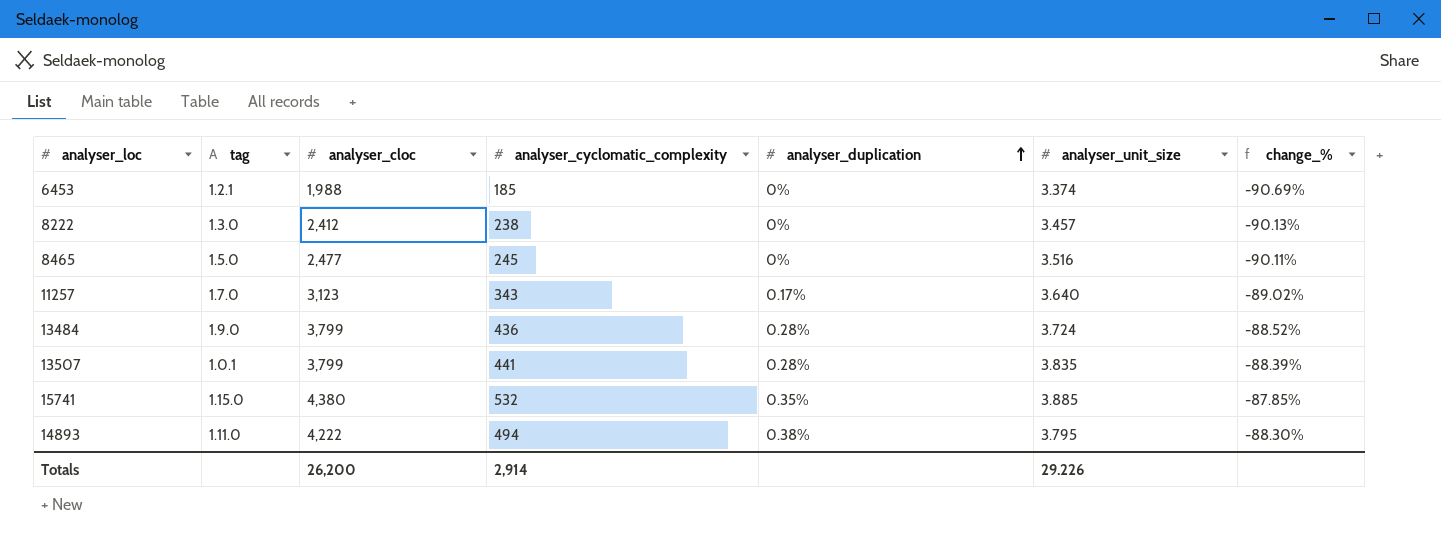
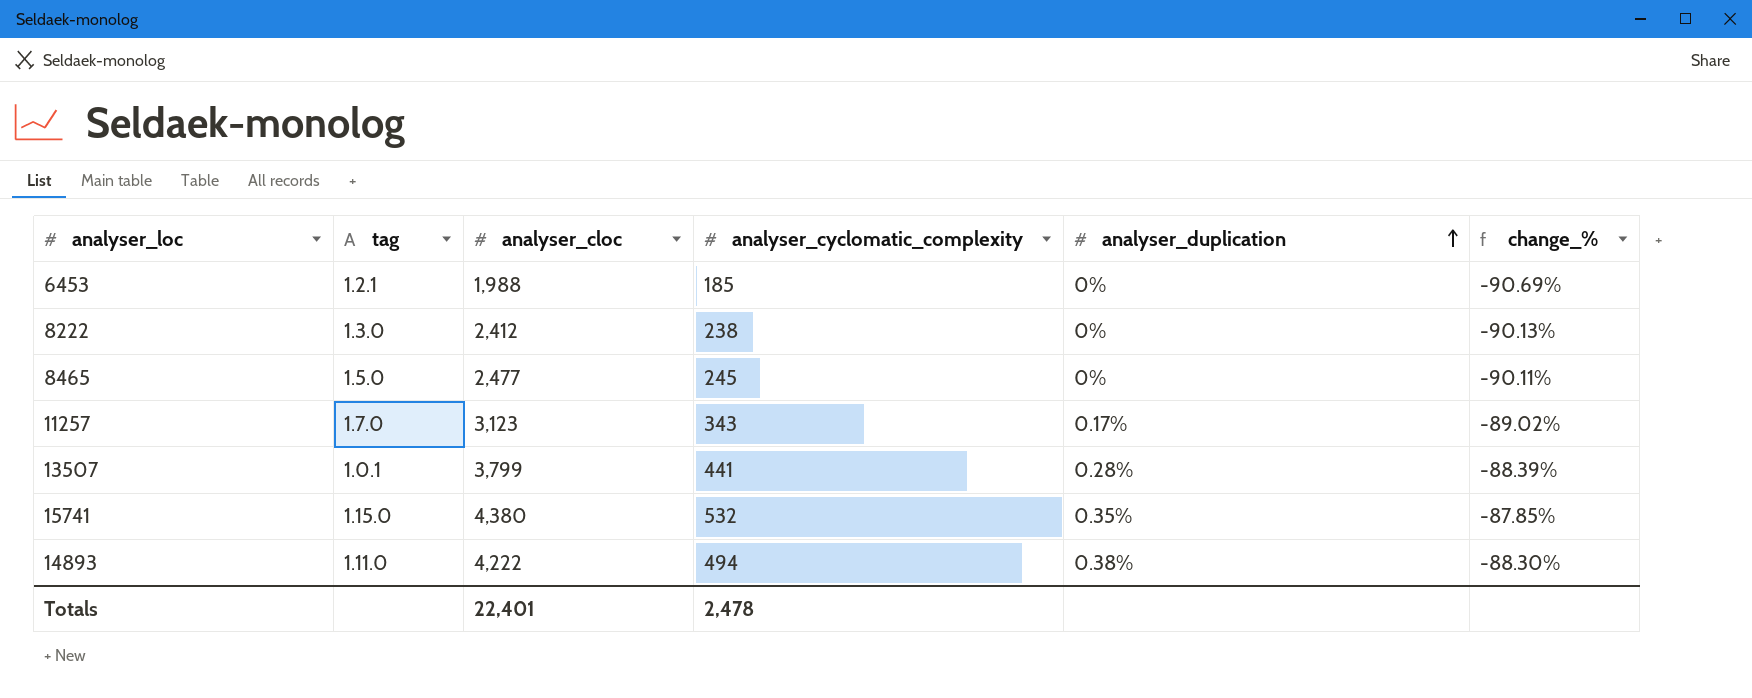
column analyser_unit_size | position: 6 -> none
row 13484: 1.9.0 | 3,799 | 436 | 0.28% | 3.724 | -88.52% -> none
Totals | analyser_cloc: 26,200 -> 22,401
Totals | analyser_cyclomatic_complexity: 2,914 -> 2,478

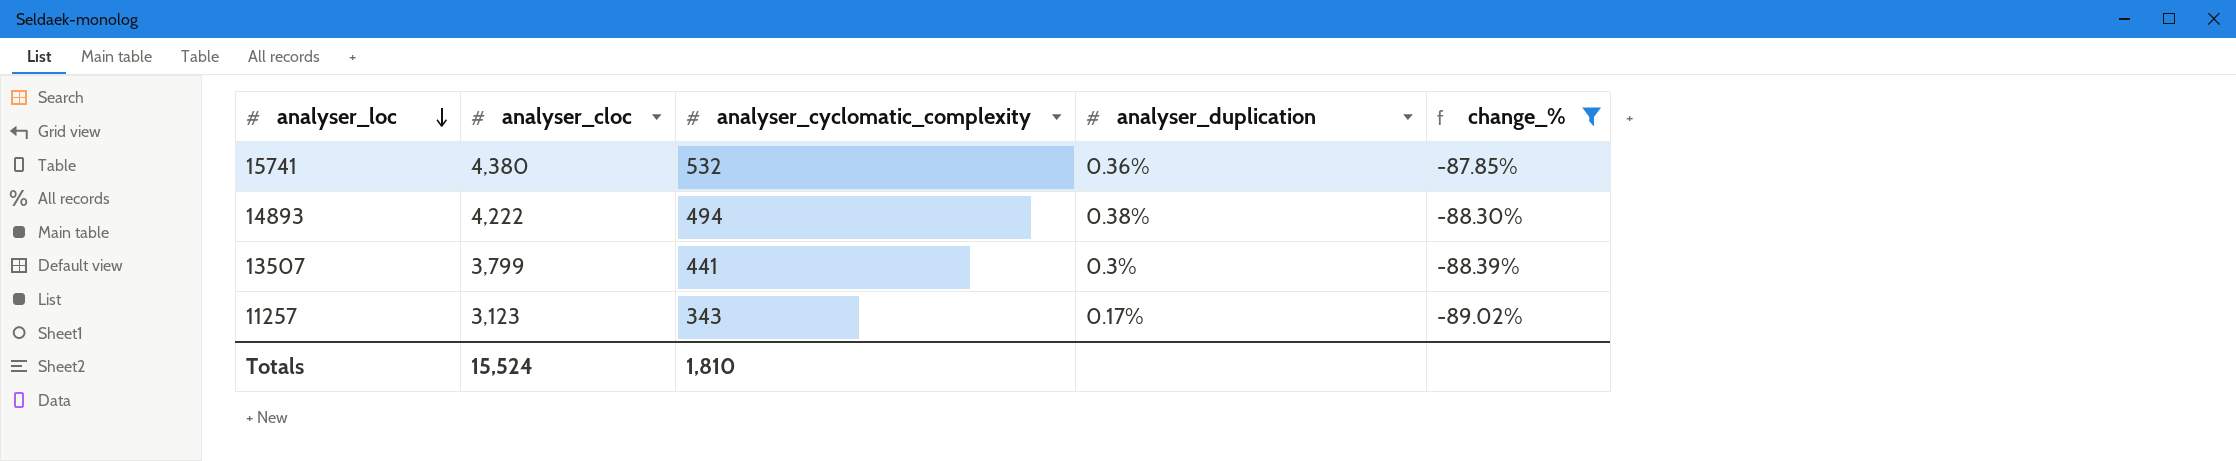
filter: none -> change_% >= -89.02%
row order: analyser_duplication ascending -> analyser_loc descending
column tag | position: 2 -> none
15741 | analyser_duplication: 0.35% -> 0.36%
13507 | analyser_duplication: 0.28% -> 0.3%
Totals | analyser_cloc: 22,401 -> 15,524
Totals | analyser_cyclomatic_complexity: 2,478 -> 1,810

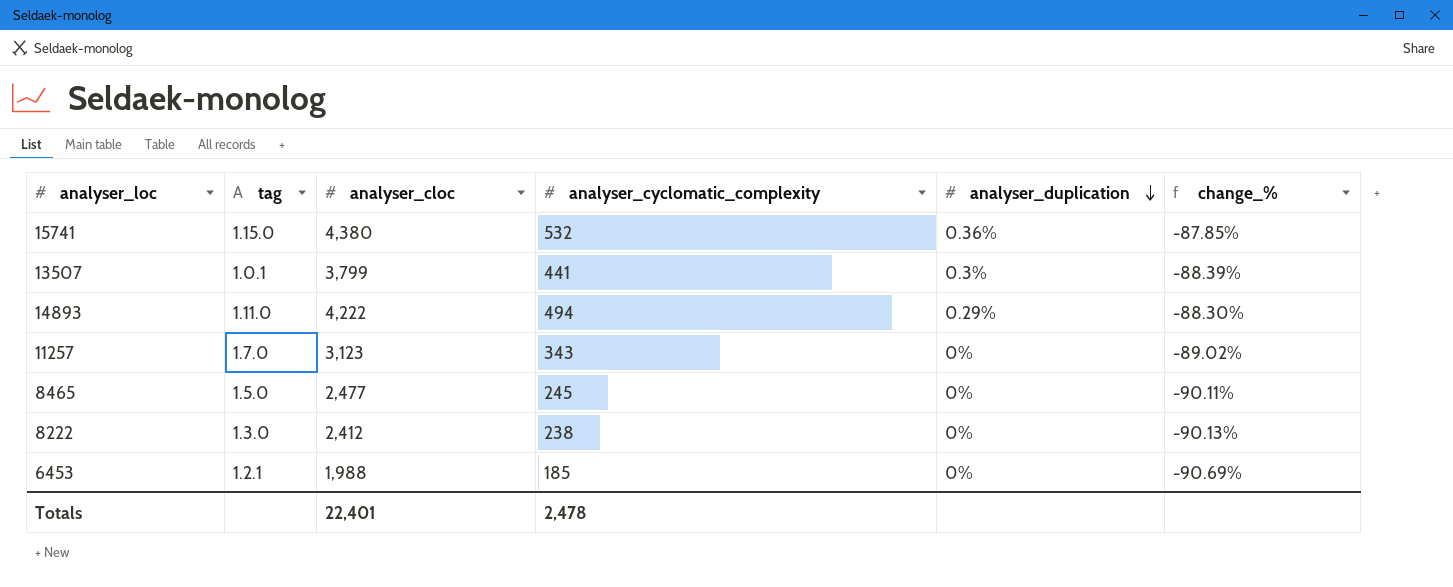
filter: change_% >= -89.02% -> none
row order: analyser_loc descending -> analyser_duplication descending
column tag | position: none -> 2
14893 | analyser_duplication: 0.38% -> 0.29%
11257 | analyser_duplication: 0.17% -> 0%
Totals | analyser_cloc: 15,524 -> 22,401
Totals | analyser_cyclomatic_complexity: 1,810 -> 2,478

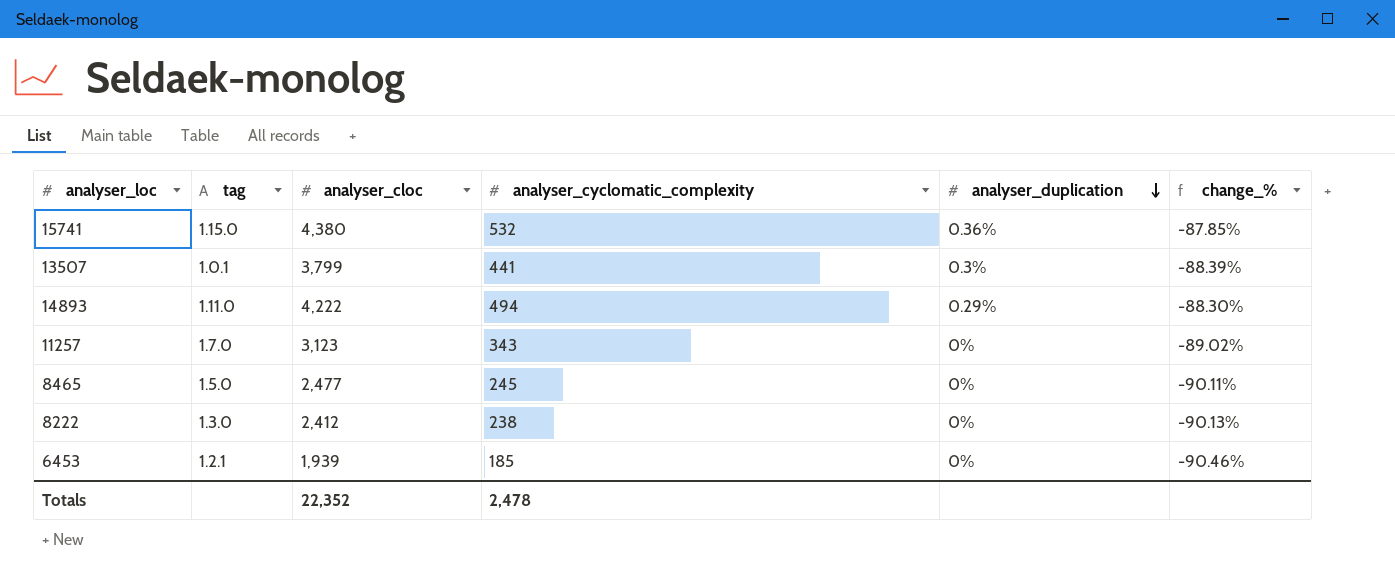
6453 | analyser_cloc: 1,988 -> 1,939
6453 | change_%: -90.69% -> -90.46%
Totals | analyser_cloc: 22,401 -> 22,352

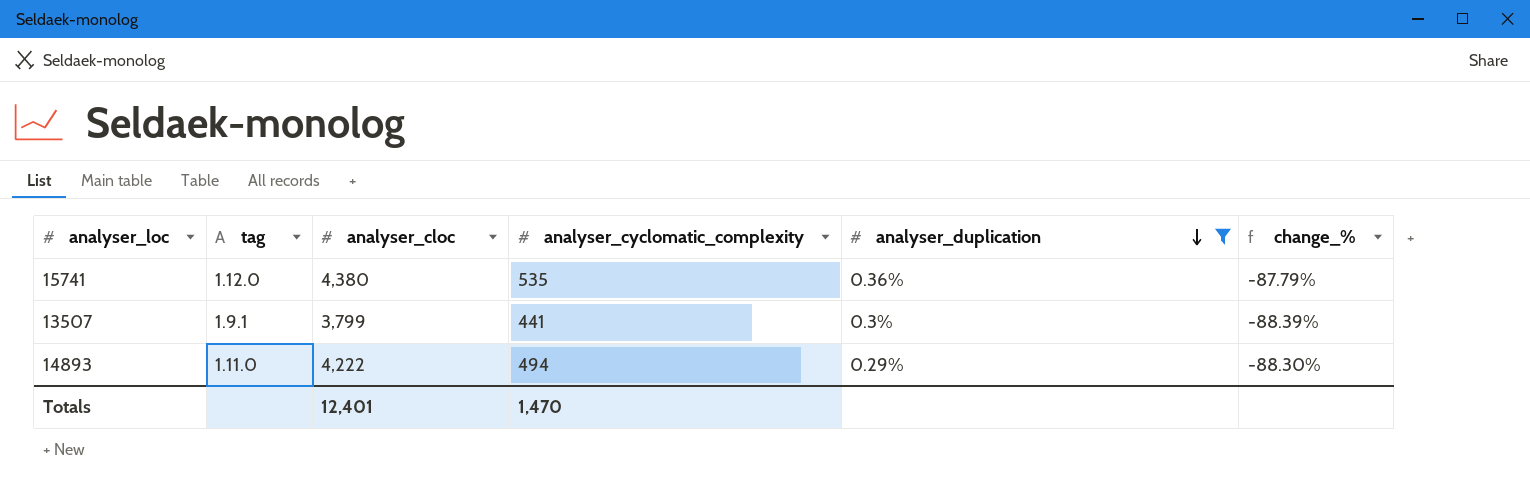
filter: none -> analyser_duplication != 0%
15741 | tag: 1.15.0 -> 1.12.0
15741 | analyser_cyclomatic_complexity: 532 -> 535
15741 | change_%: -87.85% -> -87.79%
13507 | tag: 1.0.1 -> 1.9.1
Totals | analyser_cloc: 22,352 -> 12,401
Totals | analyser_cyclomatic_complexity: 2,478 -> 1,470

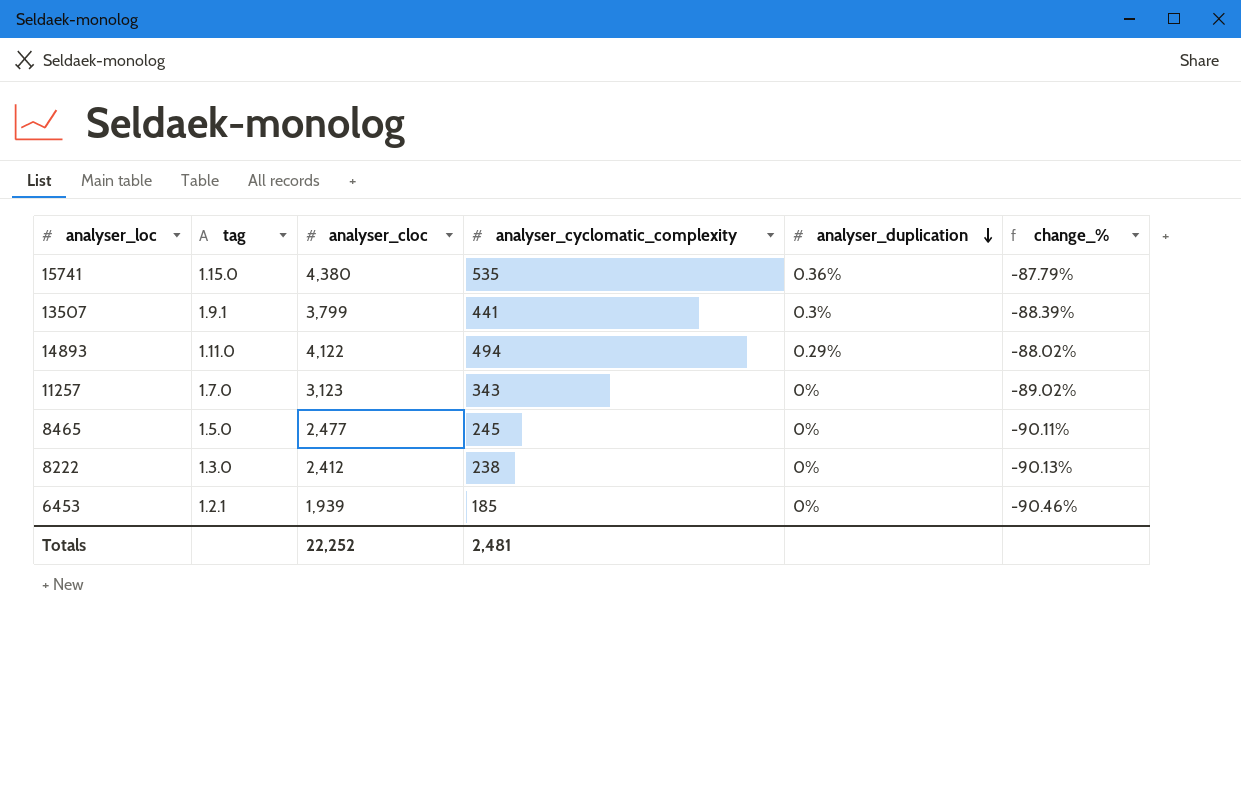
filter: analyser_duplication != 0% -> none
15741 | tag: 1.12.0 -> 1.15.0
14893 | analyser_cloc: 4,222 -> 4,122
14893 | change_%: -88.30% -> -88.02%
Totals | analyser_cloc: 12,401 -> 22,252
Totals | analyser_cyclomatic_complexity: 1,470 -> 2,481

